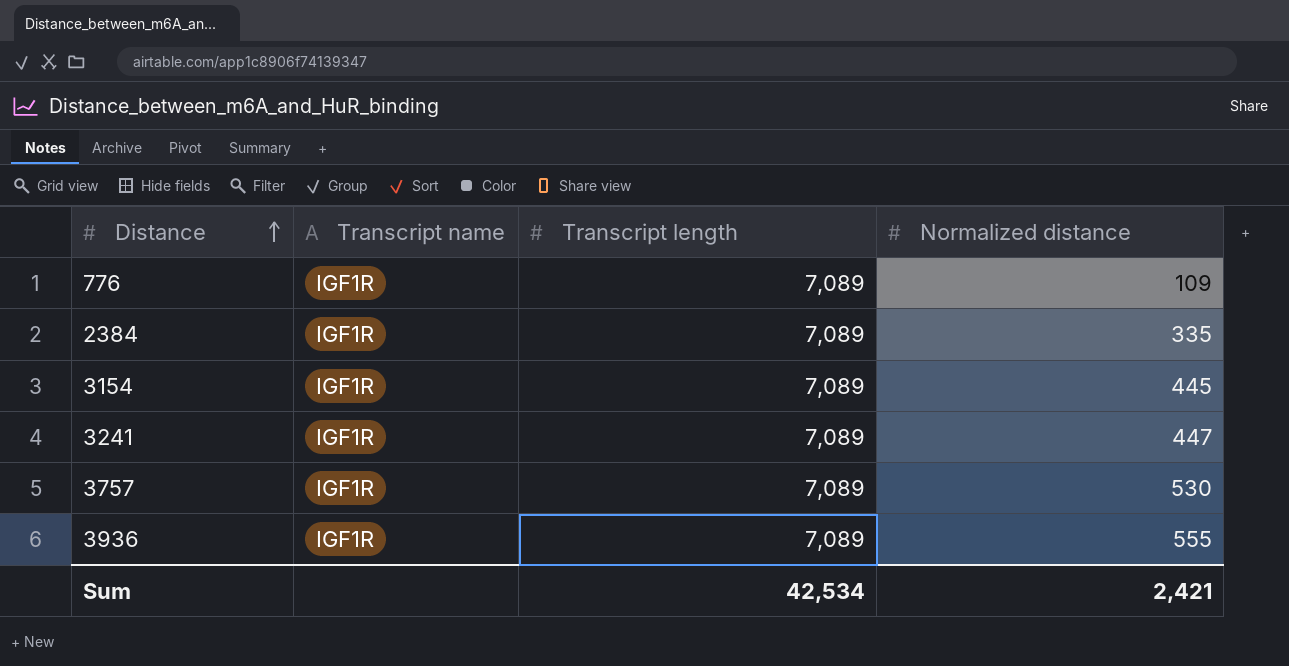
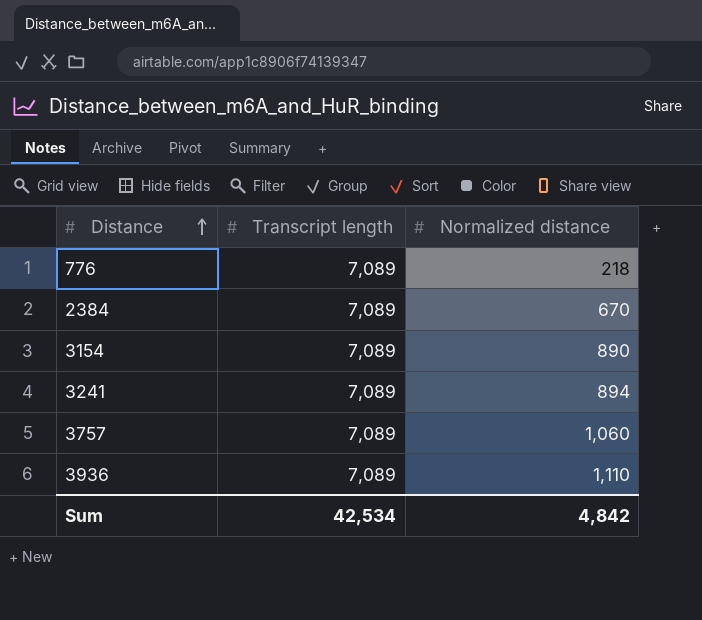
column Transcript name | position: 2 -> none
776 | Normalized distance: 109 -> 218
2384 | Normalized distance: 335 -> 670
3154 | Normalized distance: 445 -> 890
3241 | Normalized distance: 447 -> 894
3757 | Normalized distance: 530 -> 1,060
3936 | Normalized distance: 555 -> 1,110
Sum | Normalized distance: 2,421 -> 4,842

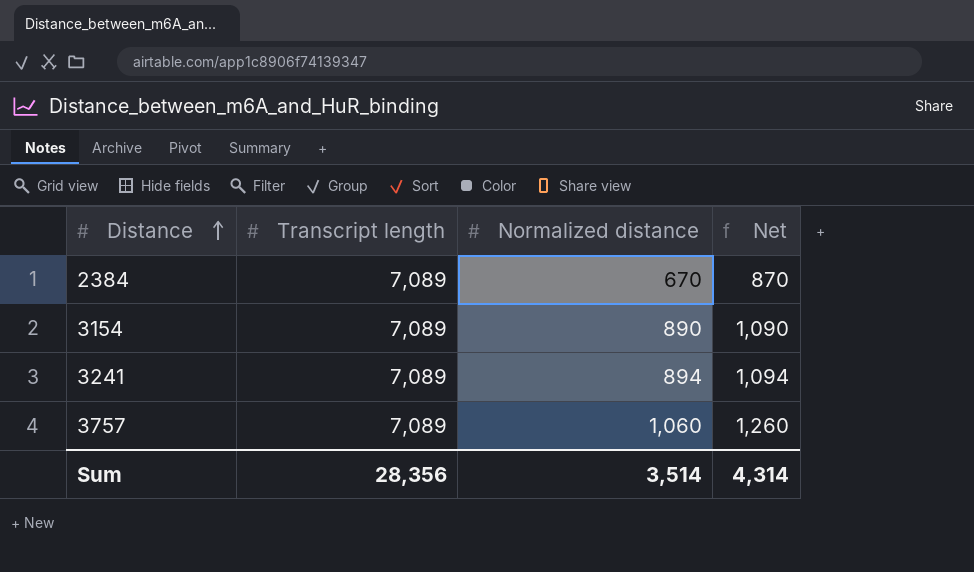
column Net | formula: none -> [Normalized distance] + 200
row 776: 7,089 | 218 -> none
row 3936: 7,089 | 1,110 -> none
Sum | Transcript length: 42,534 -> 28,356
Sum | Normalized distance: 4,842 -> 3,514

